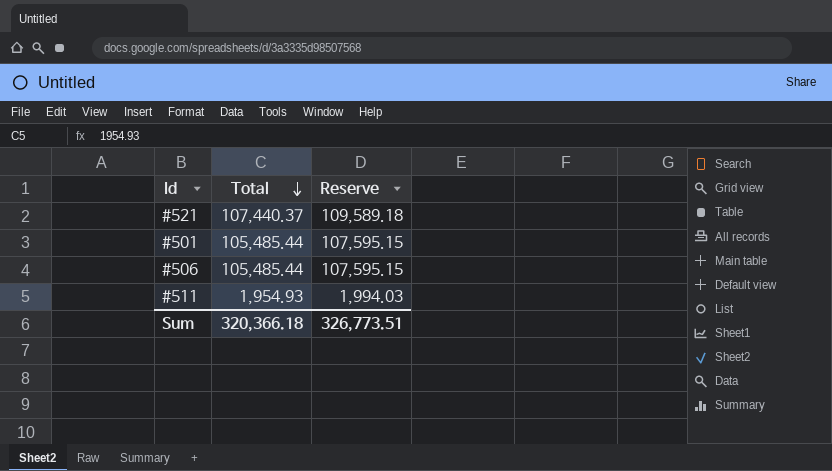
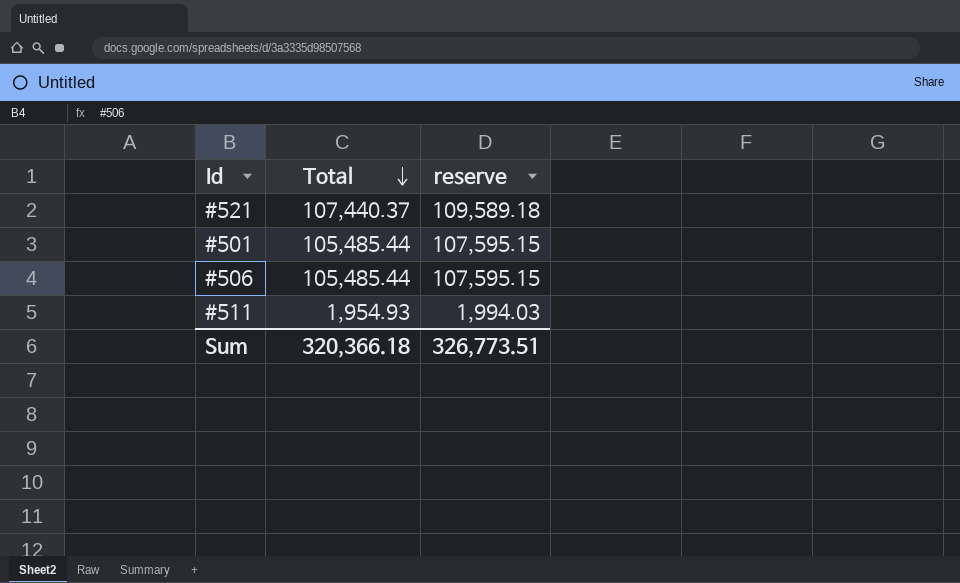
column name: Reserve -> reserve

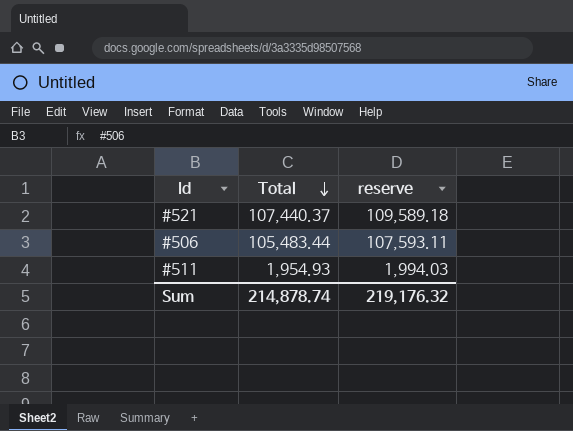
row #501: 105,485.44 | 107,595.15 -> none
#506 | Total: 105,485.44 -> 105,483.44
#506 | reserve: 107,595.15 -> 107,593.11
Sum | Total: 320,366.18 -> 214,878.74
Sum | reserve: 326,773.51 -> 219,176.32

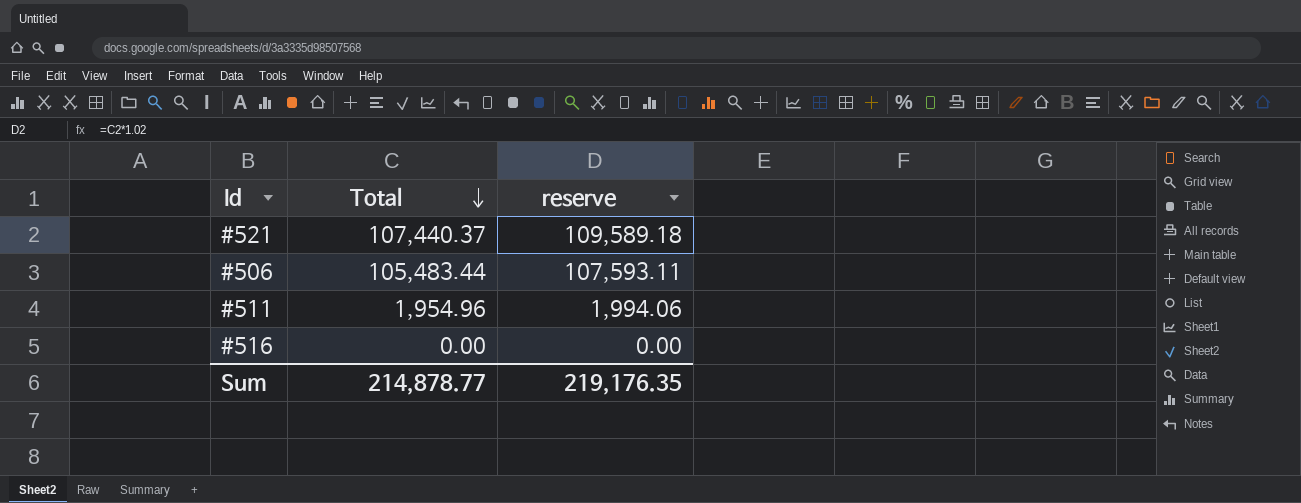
#511 | Total: 1,954.93 -> 1,954.96
#511 | reserve: 1,994.03 -> 1,994.06
row #516: none -> 0.00 | 0.00
Sum | Total: 214,878.74 -> 214,878.77
Sum | reserve: 219,176.32 -> 219,176.35

